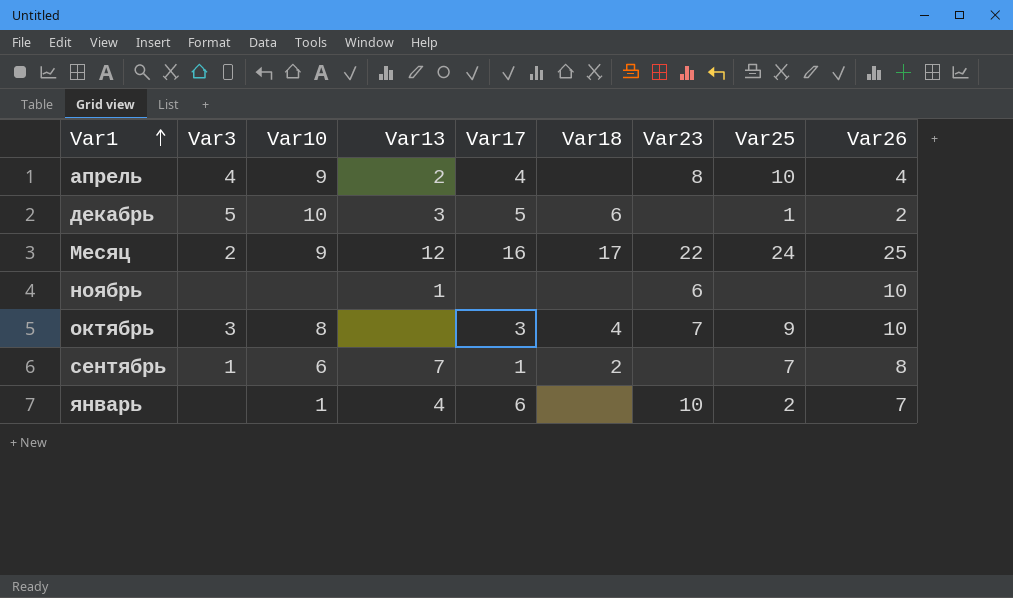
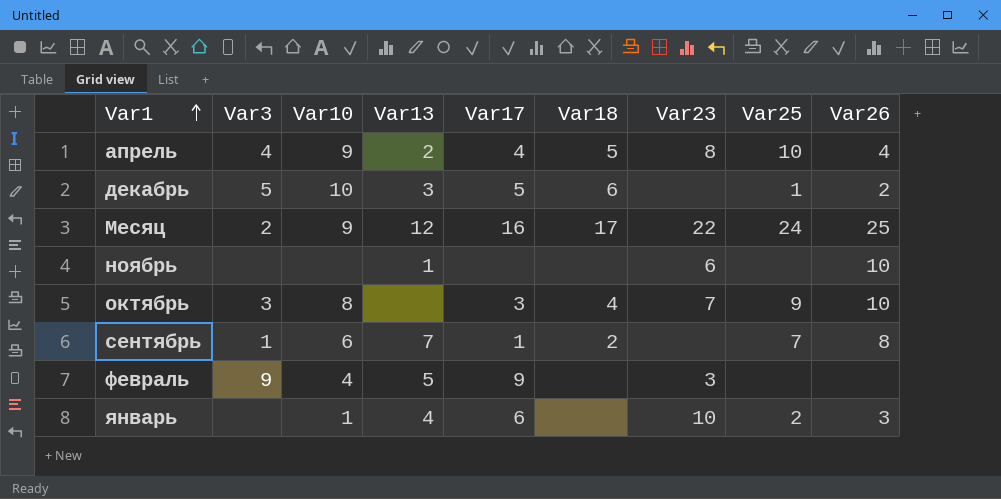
апрель | Var18: none -> 5
row февраль: none -> 9 | 4 | 5 | 9 | none | 3 | none | none
январь | Var26: 7 -> 3

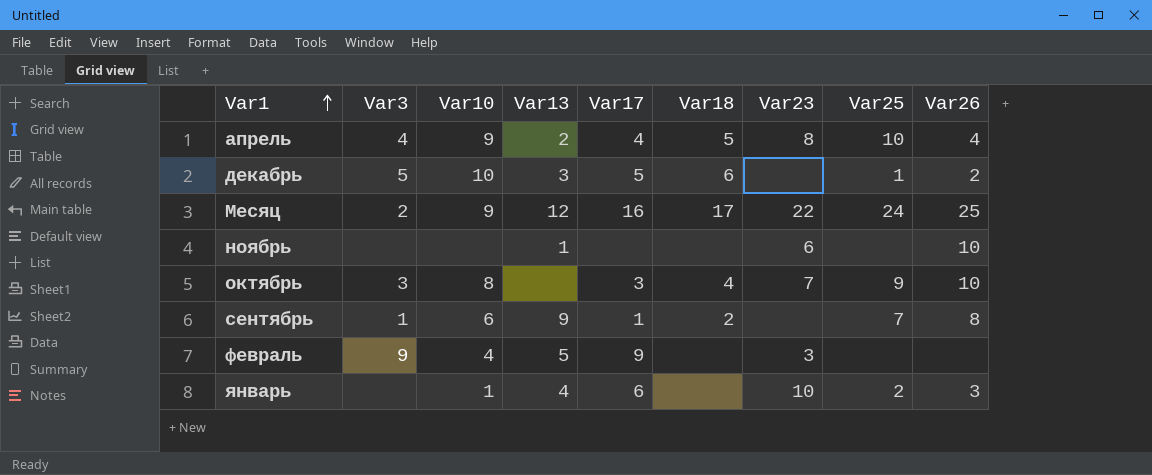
сентябрь | Var13: 7 -> 9

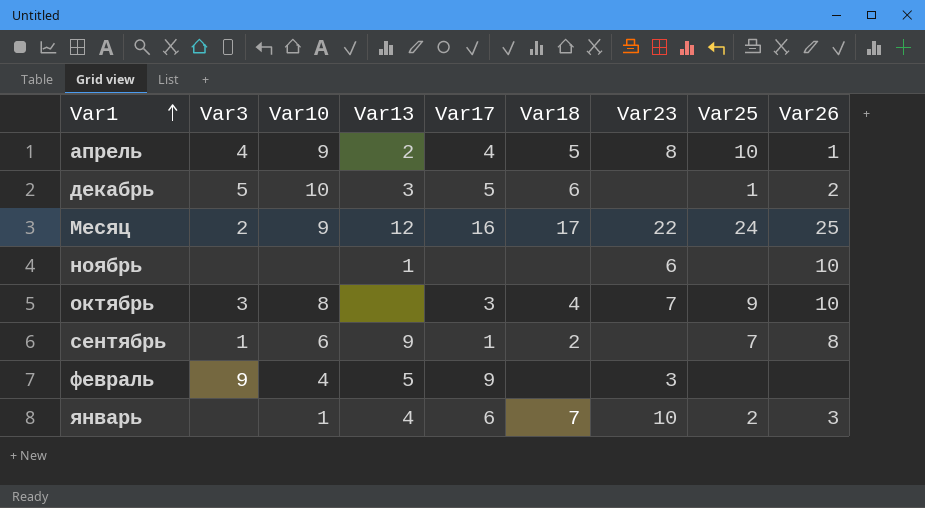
апрель | Var26: 4 -> 1
январь | Var18: none -> 7

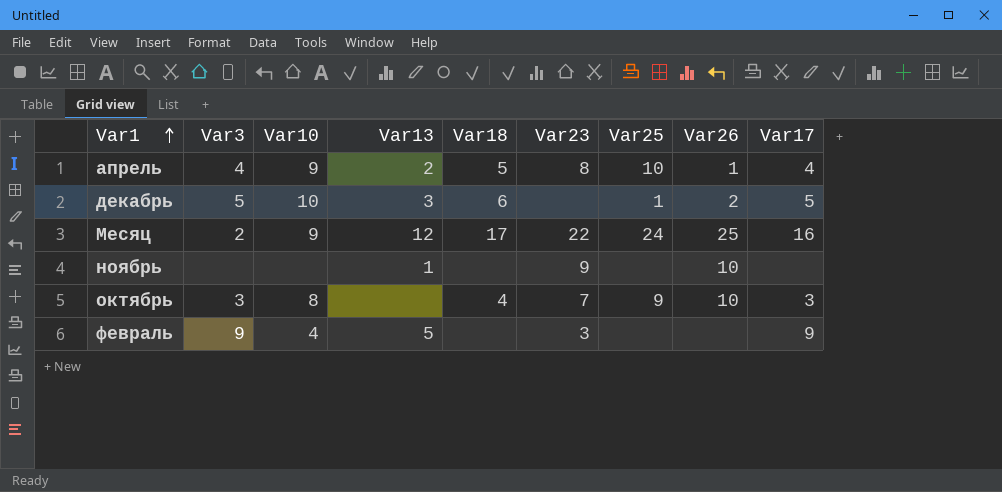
column Var17 | position: 5 -> 9
row сентябрь: 1 | 6 | 9 | 1 | 2 | none | 7 | 8 -> none
row январь: none | 1 | 4 | 6 | 7 | 10 | 2 | 3 -> none
ноябрь | Var23: 6 -> 9

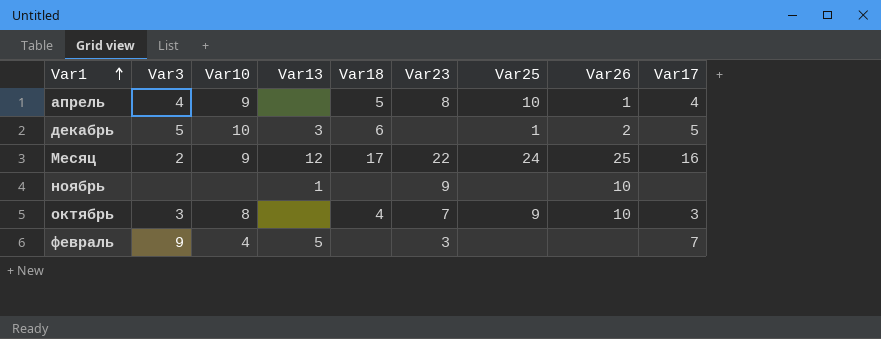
апрель | Var13: 2 -> none
февраль | Var17: 9 -> 7

